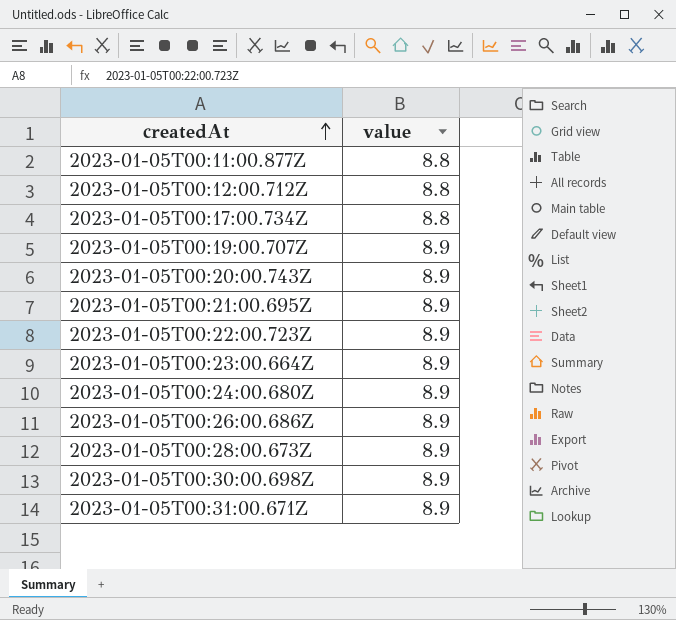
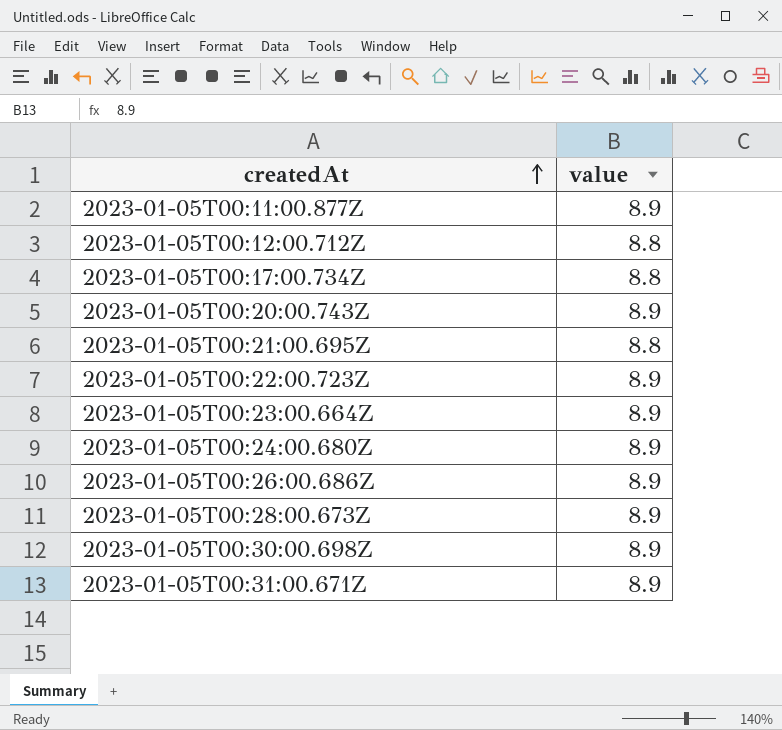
row 2023-01-05T00:19:00.707Z: 8.9 -> none
2023-01-05T00:11:00.877Z | value: 8.8 -> 8.9
2023-01-05T00:21:00.695Z | value: 8.9 -> 8.8

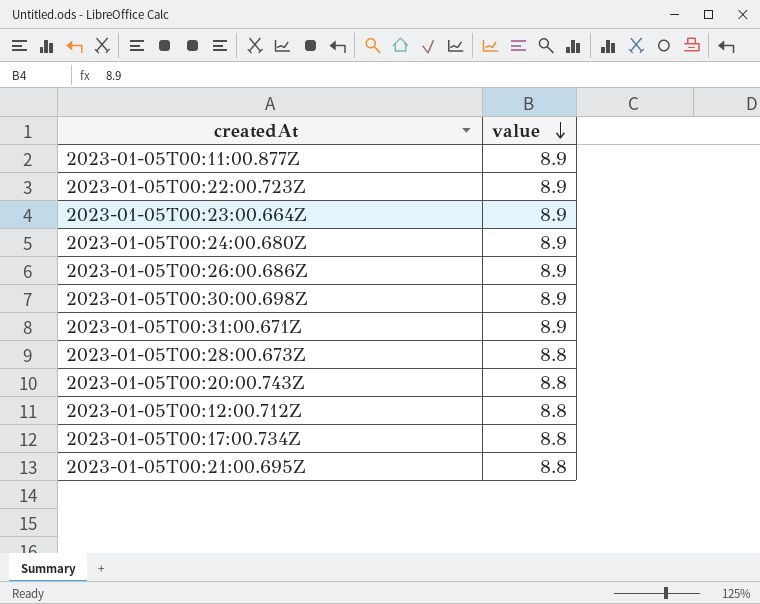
row order: createdAt ascending -> value descending
2023-01-05T00:28:00.673Z | value: 8.9 -> 8.8
2023-01-05T00:20:00.743Z | value: 8.9 -> 8.8

